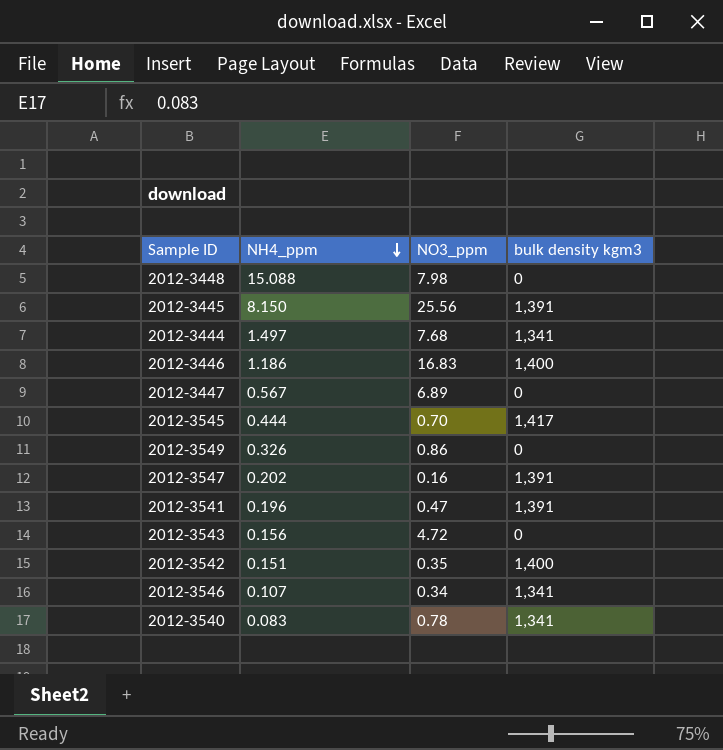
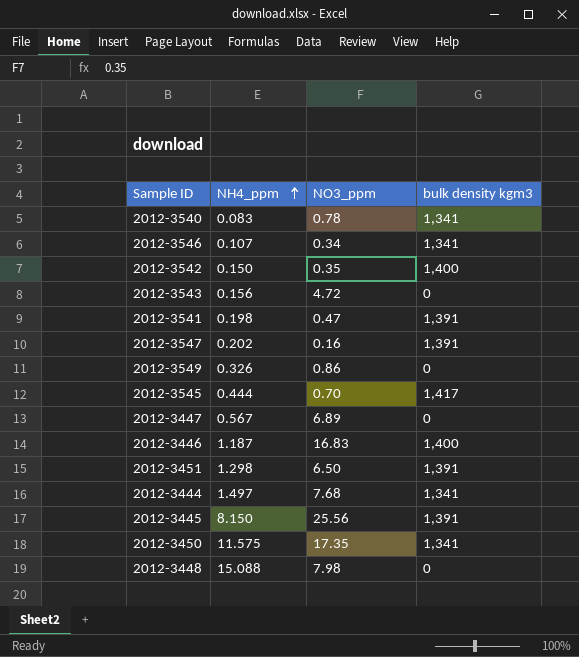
row order: NH4_ppm descending -> NH4_ppm ascending
2012-3542 | NH4_ppm: 0.151 -> 0.150
2012-3541 | NH4_ppm: 0.196 -> 0.198
2012-3446 | NH4_ppm: 1.186 -> 1.187
row 2012-3451: none -> 1.298 | 6.50 | 1,391
row 2012-3450: none -> 11.575 | 17.35 | 1,341

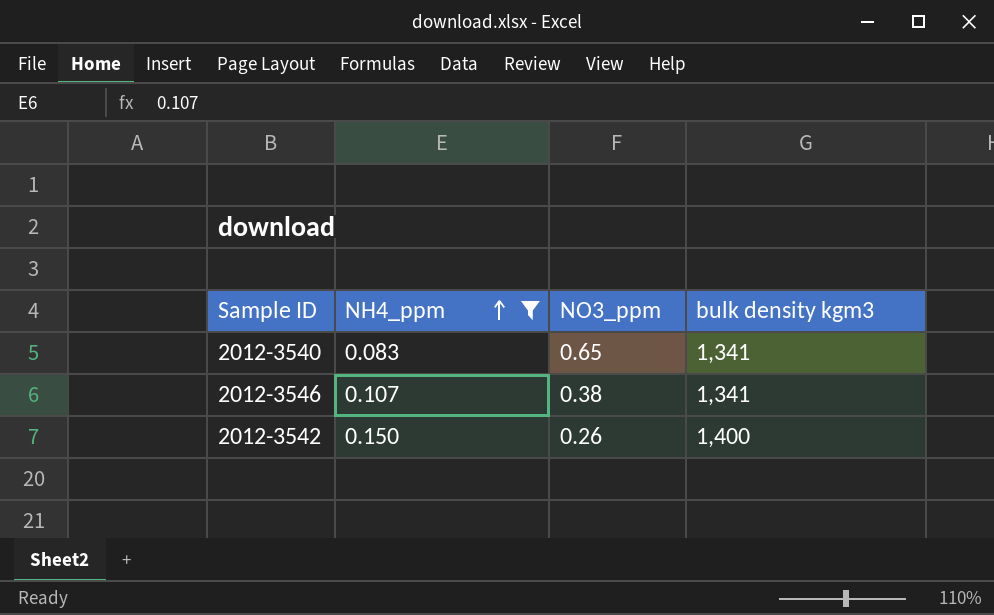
filter: none -> NH4_ppm <= 0.150
2012-3540 | NO3_ppm: 0.78 -> 0.65
2012-3546 | NO3_ppm: 0.34 -> 0.38
2012-3542 | NO3_ppm: 0.35 -> 0.26

